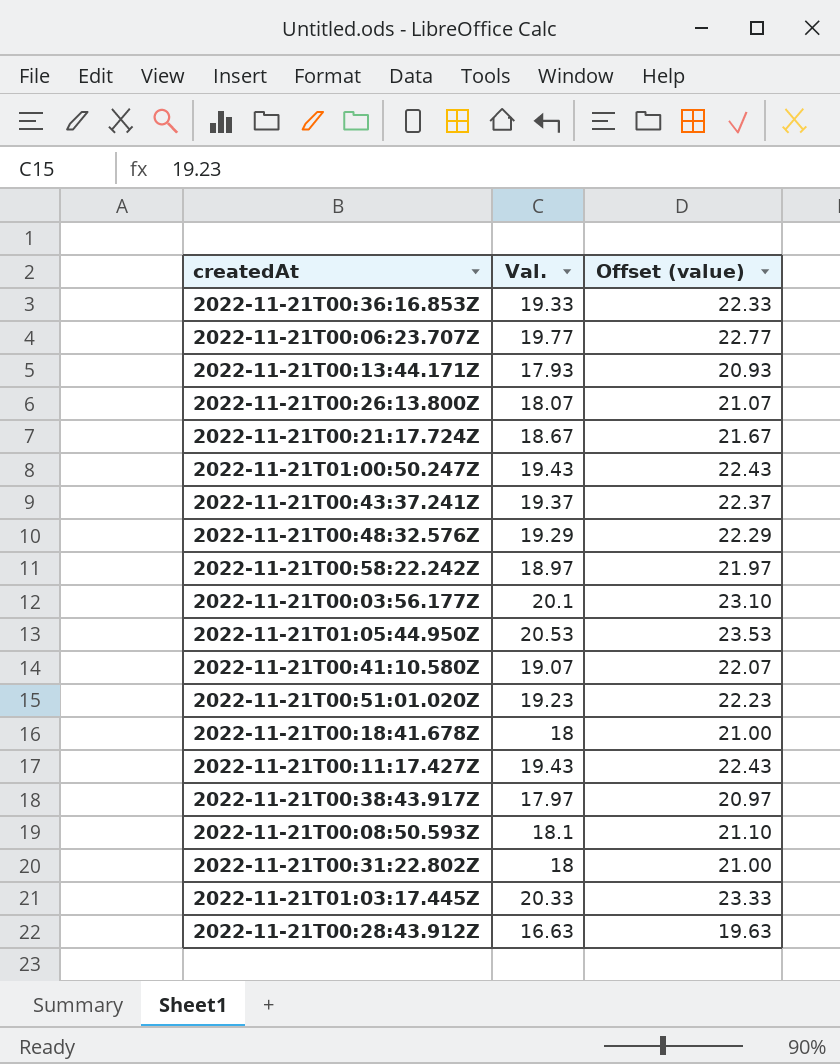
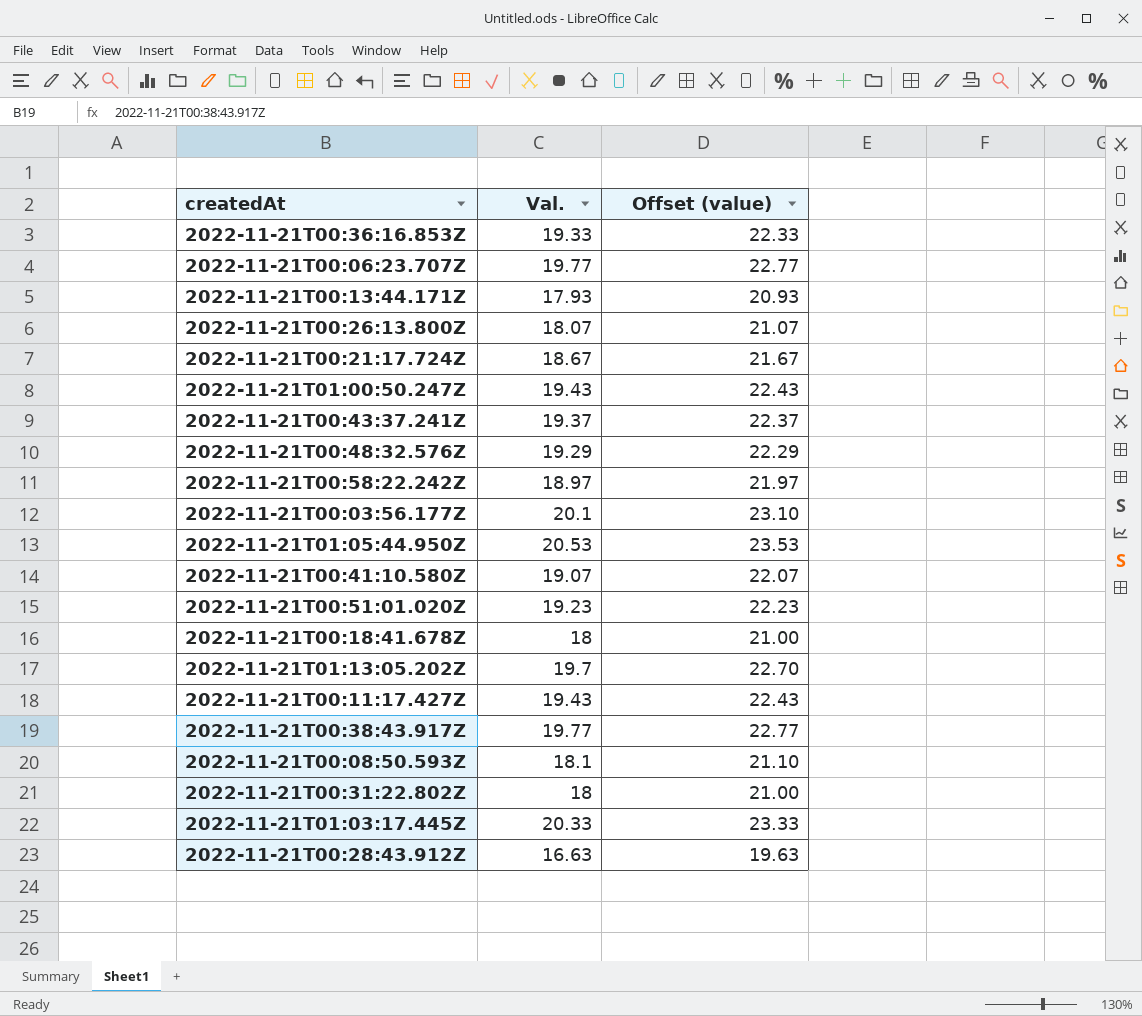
row 2022-11-21T01:13:05.202Z: none -> 19.7 | 22.70
2022-11-21T00:38:43.917Z | Val.: 17.97 -> 19.77
2022-11-21T00:38:43.917Z | Offset (value): 20.97 -> 22.77

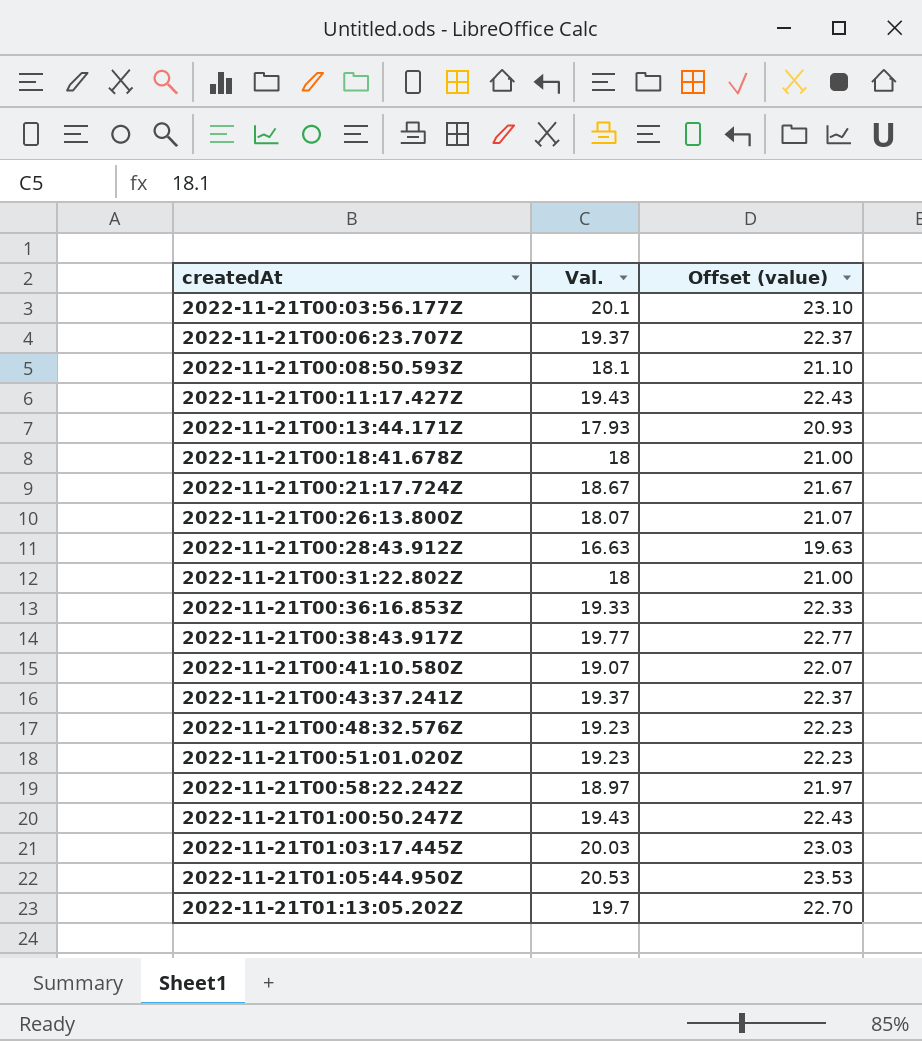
row order: none -> createdAt ascending
2022-11-21T00:06:23.707Z | Val.: 19.77 -> 19.37
2022-11-21T00:06:23.707Z | Offset (value): 22.77 -> 22.37
2022-11-21T00:48:32.576Z | Val.: 19.29 -> 19.23
2022-11-21T00:48:32.576Z | Offset (value): 22.29 -> 22.23
2022-11-21T01:03:17.445Z | Val.: 20.33 -> 20.03
2022-11-21T01:03:17.445Z | Offset (value): 23.33 -> 23.03

